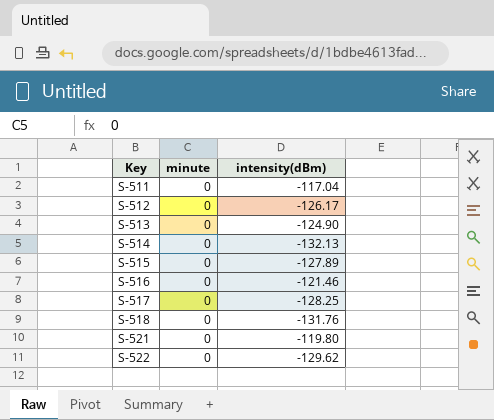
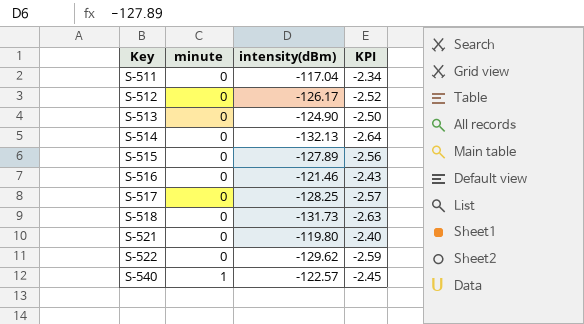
column KPI | formula: none -> [intensity(dBm)] * 0.02
S-518 | intensity(dBm): -131.76 -> -131.73
row S-540: none -> 1 | -122.57 | -2.45

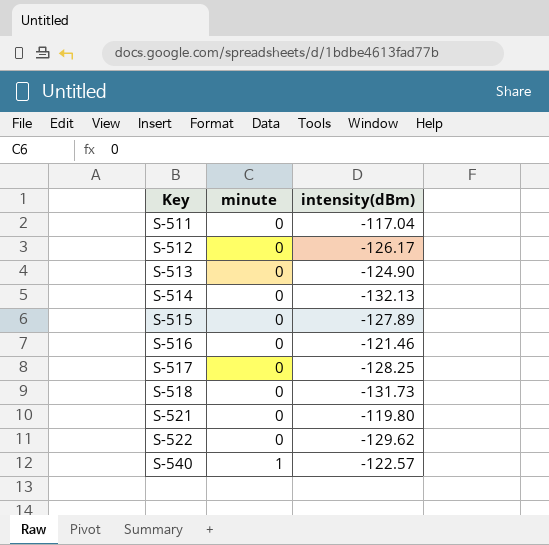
column KPI | formula: [intensity(dBm)] * 0.02 -> none

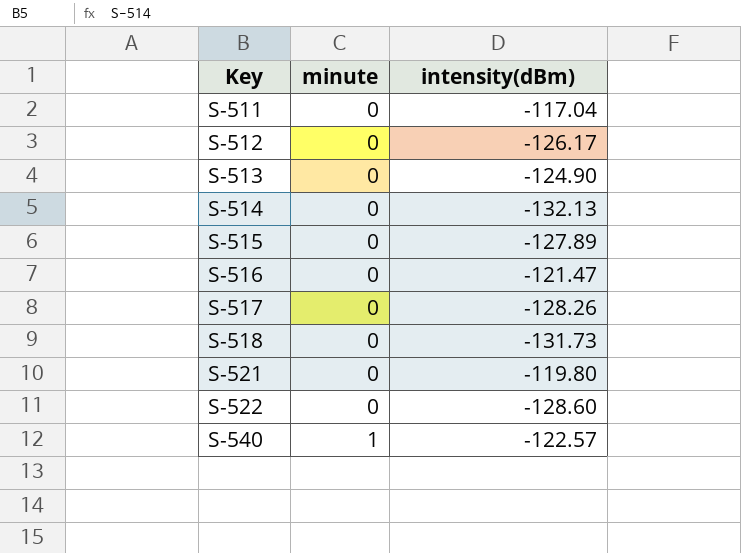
S-516 | intensity(dBm): -121.46 -> -121.47
S-517 | intensity(dBm): -128.25 -> -128.26
S-522 | intensity(dBm): -129.62 -> -128.60

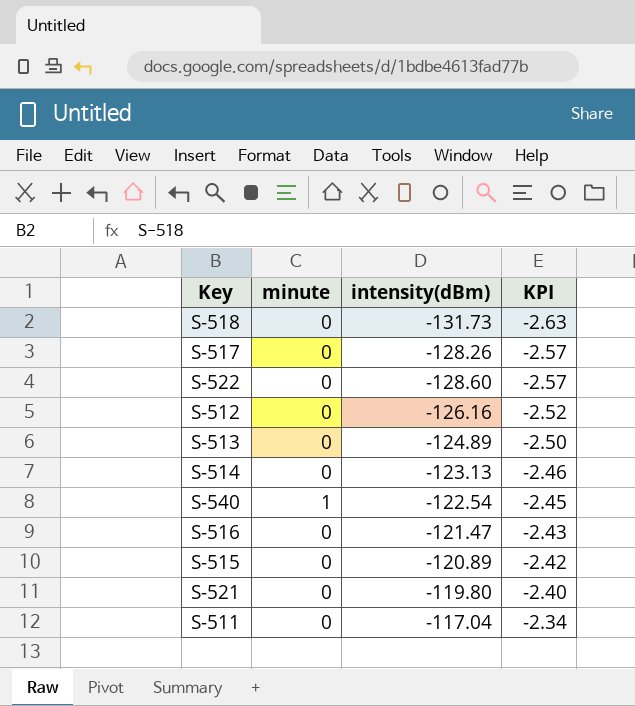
row order: Key ascending -> KPI ascending
column KPI | formula: none -> [intensity(dBm)] * 0.02
S-512 | intensity(dBm): -126.17 -> -126.16
S-513 | intensity(dBm): -124.90 -> -124.89
S-514 | intensity(dBm): -132.13 -> -123.13
S-540 | intensity(dBm): -122.57 -> -122.54
S-515 | intensity(dBm): -127.89 -> -120.89

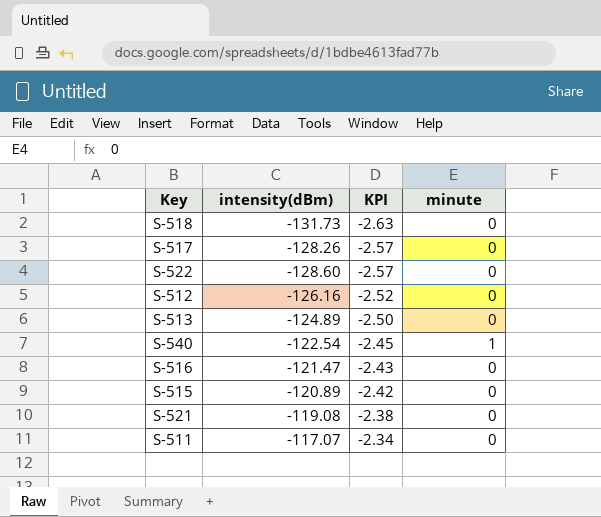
column minute | position: 2 -> 4
row S-514: 0 | -123.13 | -2.46 -> none
S-521 | intensity(dBm): -119.80 -> -119.08
S-521 | KPI: -2.40 -> -2.38
S-511 | intensity(dBm): -117.04 -> -117.07

